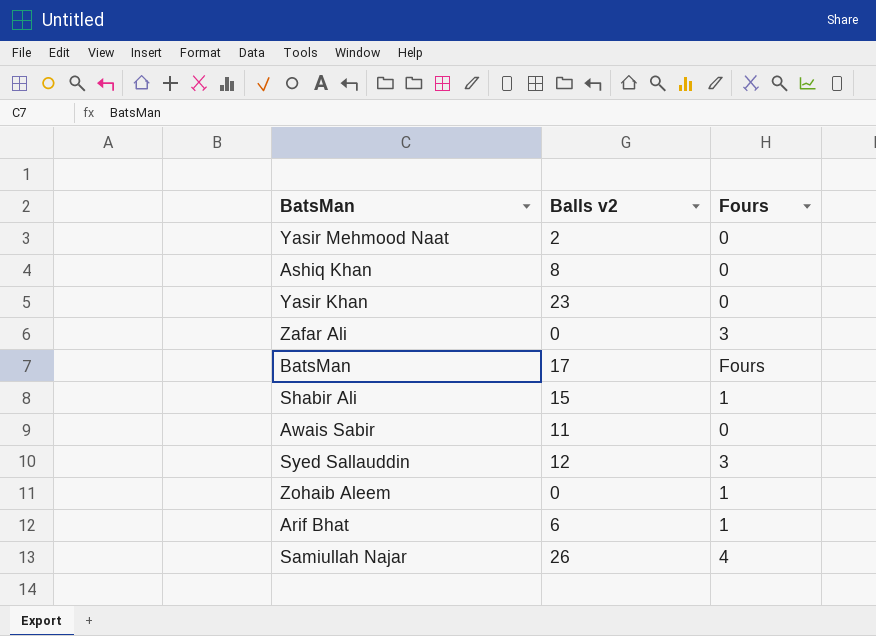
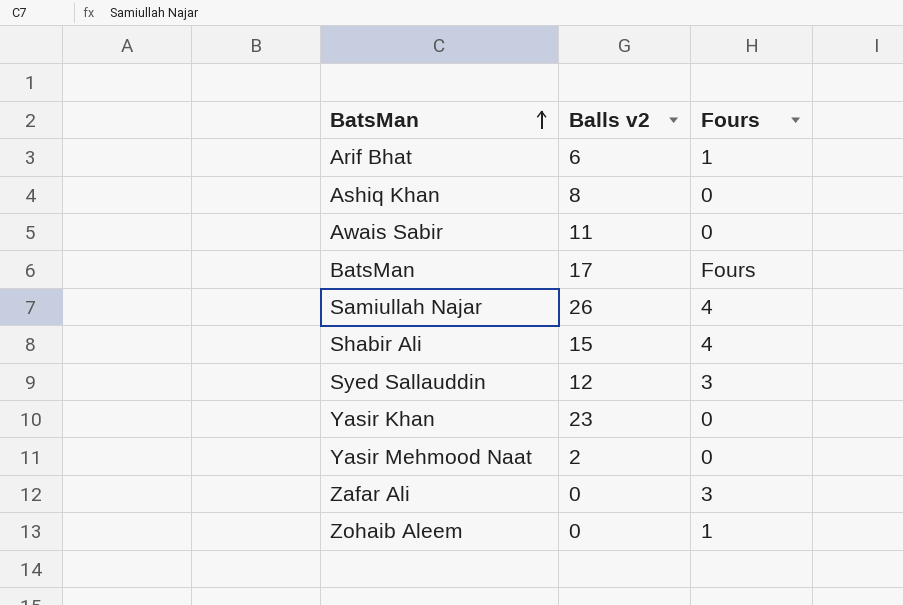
row order: none -> BatsMan ascending
Shabir Ali | Fours: 1 -> 4

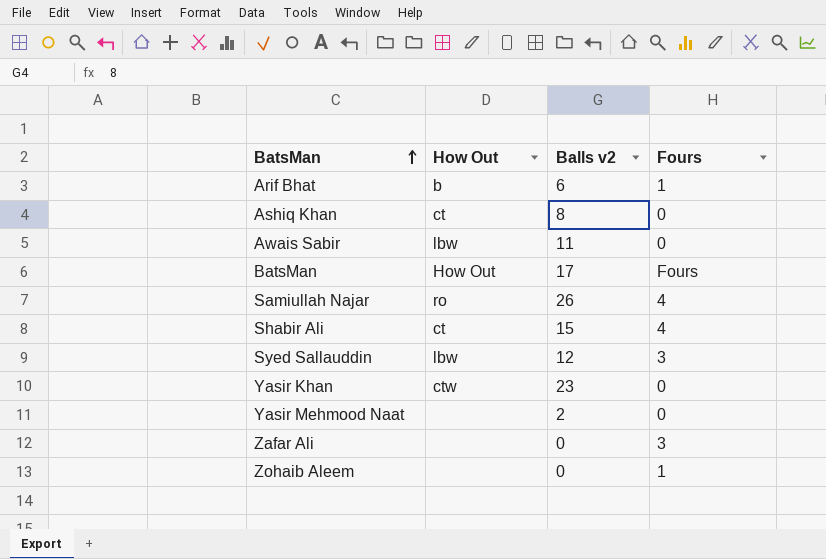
column How Out | position: none -> 2

